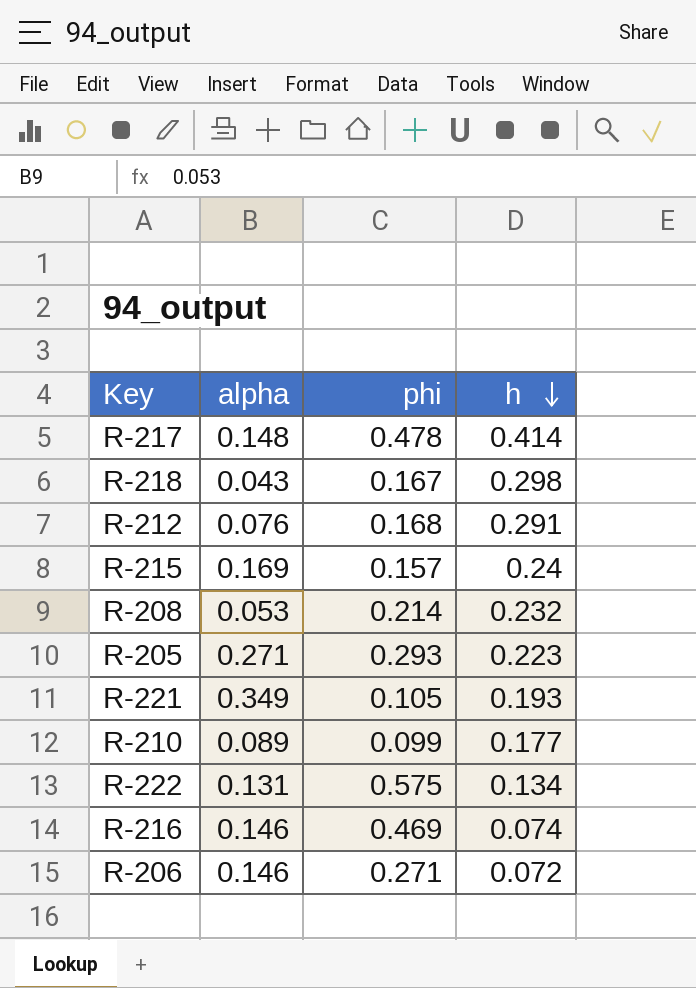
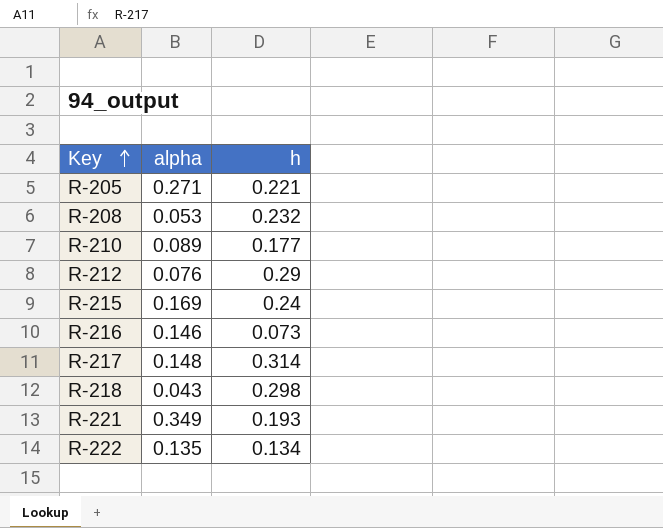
row order: h descending -> Key ascending
column phi | position: 3 -> none
row R-206: 0.146 | 0.271 | 0.072 -> none
R-205 | h: 0.223 -> 0.221
R-212 | h: 0.291 -> 0.29
R-216 | h: 0.074 -> 0.073
R-217 | h: 0.414 -> 0.314
R-222 | alpha: 0.131 -> 0.135

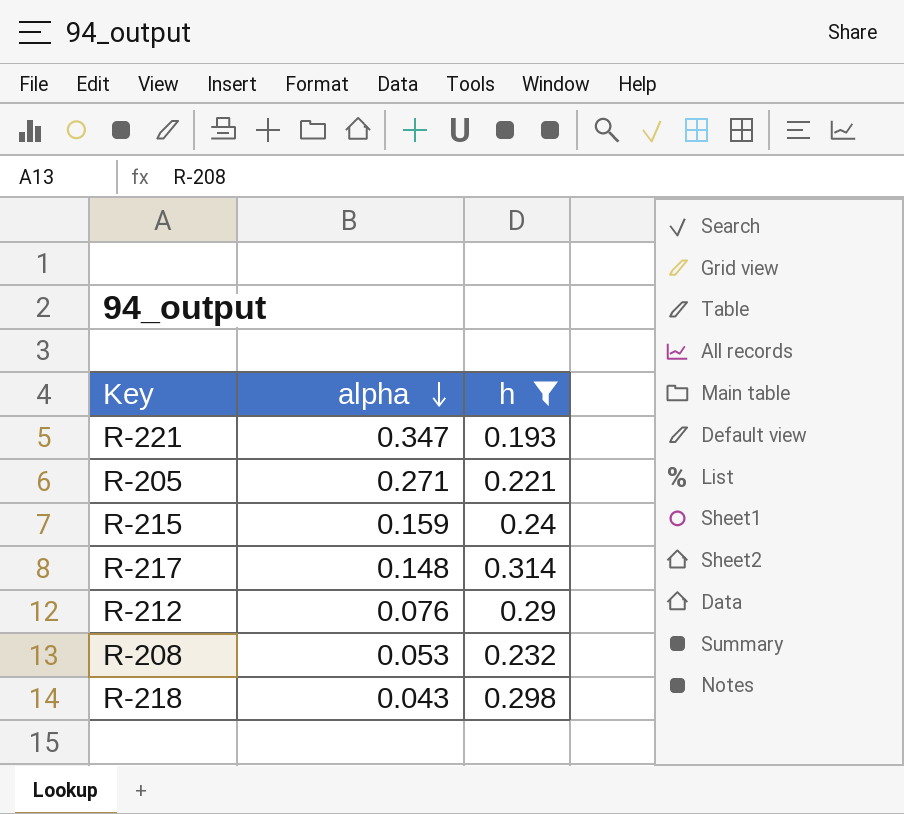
filter: none -> h >= 0.193
row order: Key ascending -> alpha descending
R-221 | alpha: 0.349 -> 0.347
R-215 | alpha: 0.169 -> 0.159

